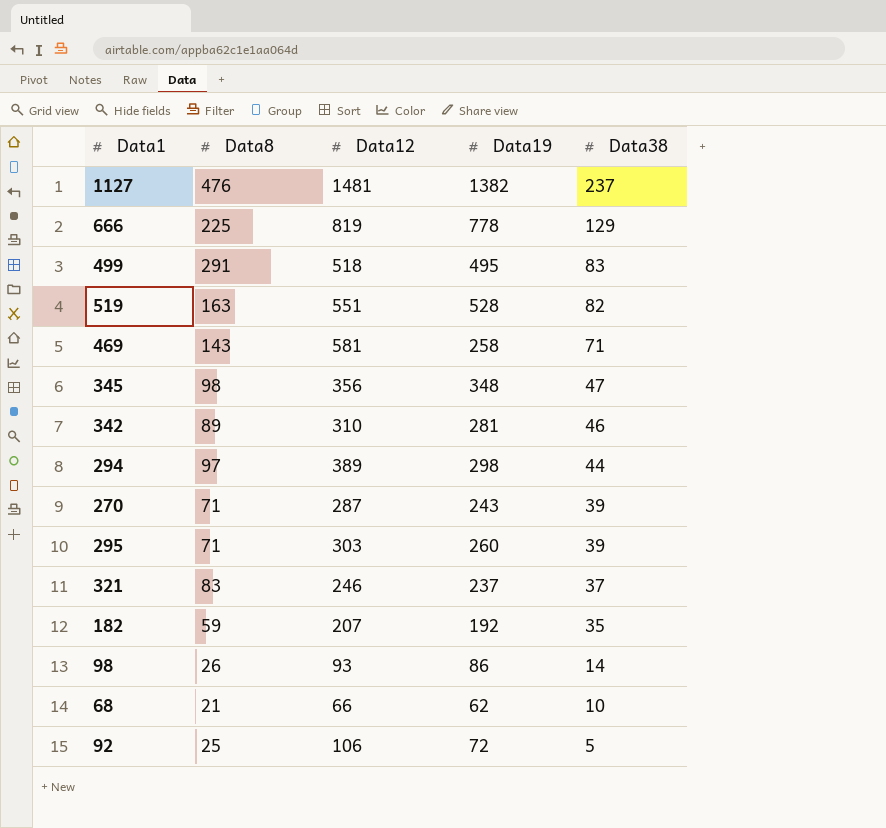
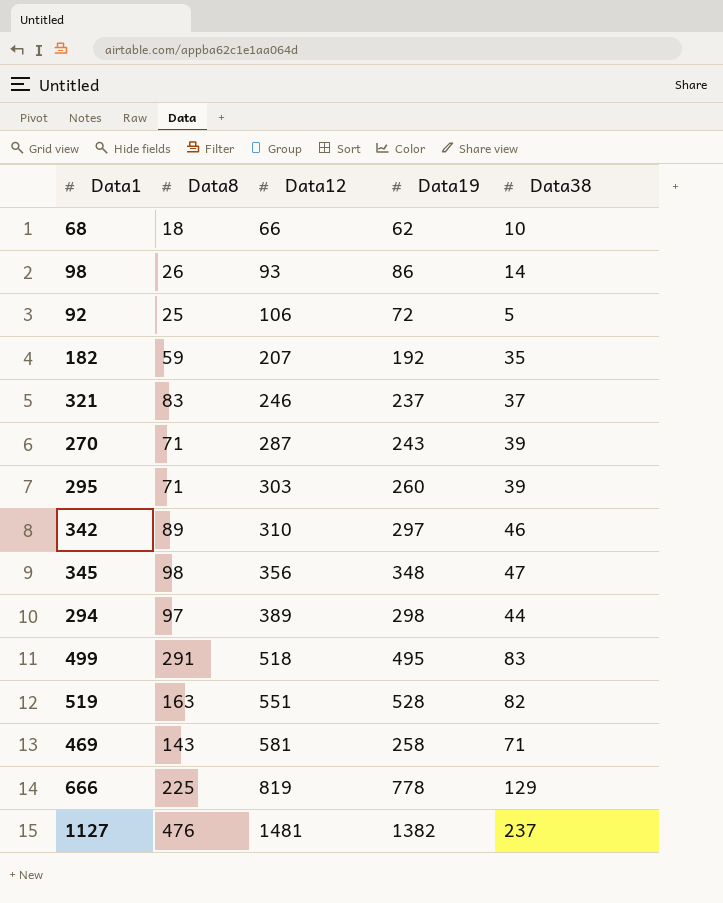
row order: Data38 descending -> Data12 ascending
68 | Data8: 21 -> 18
342 | Data19: 281 -> 297

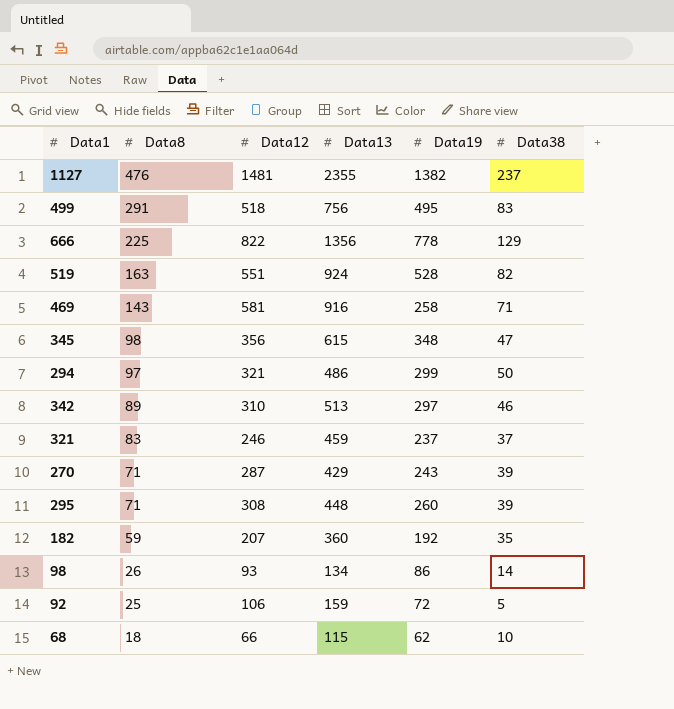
row order: Data12 ascending -> Data8 descending
column Data13 | position: none -> 4
666 | Data12: 819 -> 822
294 | Data12: 389 -> 321
294 | Data19: 298 -> 299
294 | Data38: 44 -> 50
295 | Data12: 303 -> 308

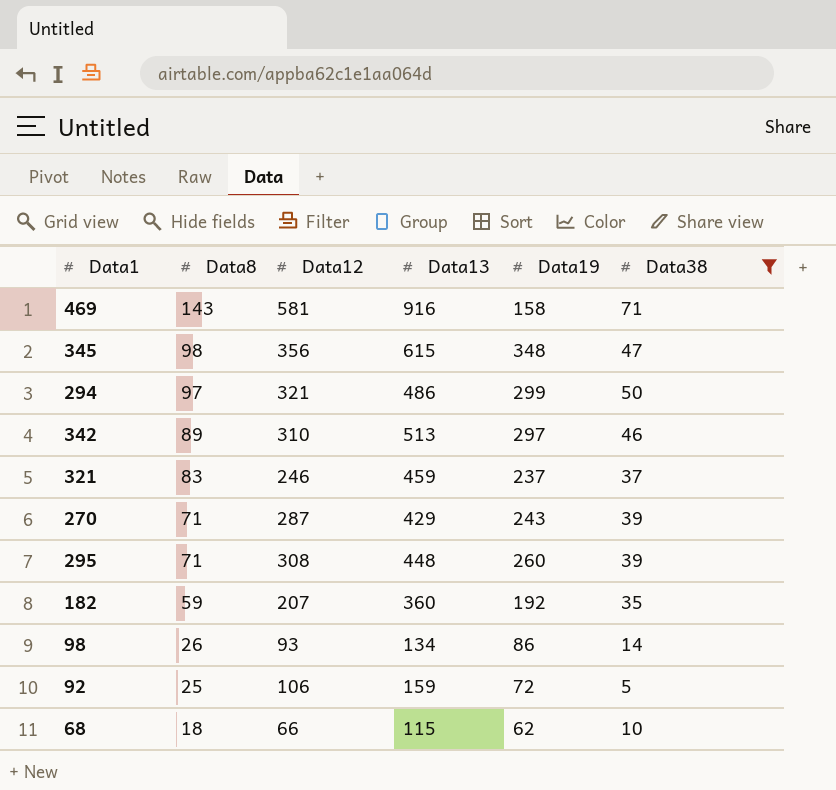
filter: none -> Data38 <= 71
469 | Data19: 258 -> 158

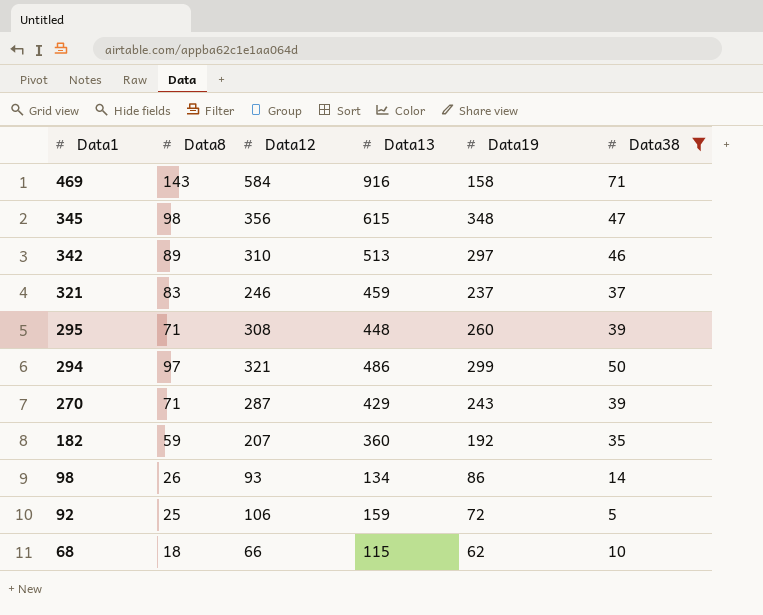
row order: Data8 descending -> Data1 descending
469 | Data12: 581 -> 584

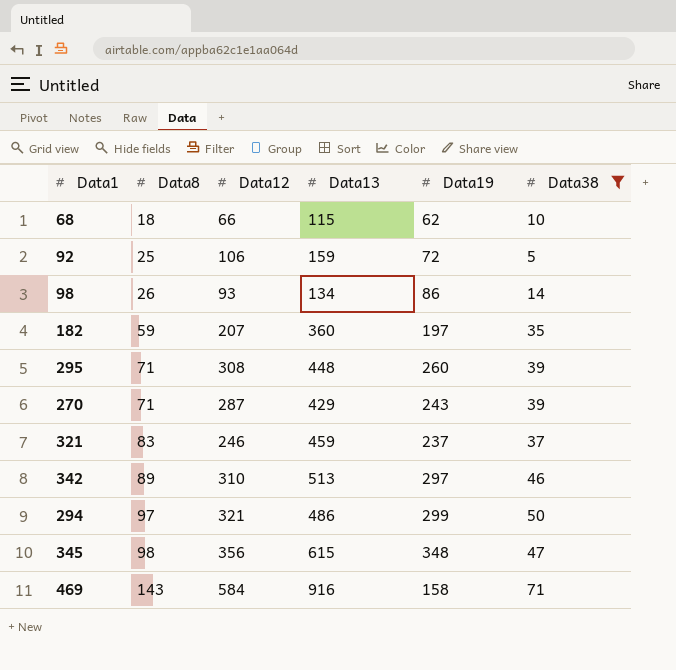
row order: Data1 descending -> Data8 ascending
182 | Data19: 192 -> 197

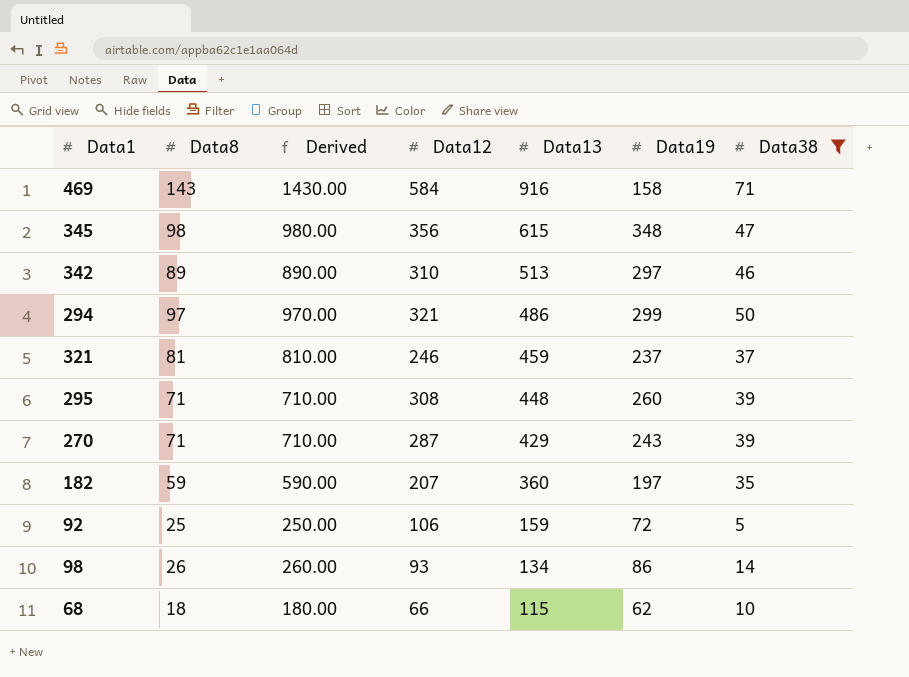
row order: Data8 ascending -> Data13 descending
column Derived | formula: none -> [Data8] * 10
321 | Data8: 83 -> 81

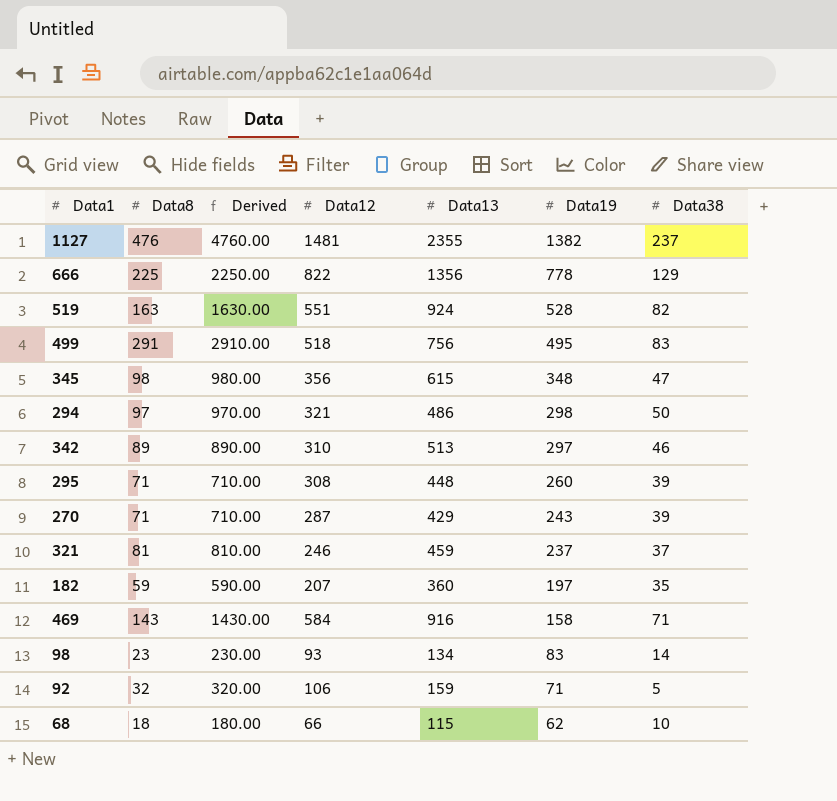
filter: Data38 <= 71 -> none
row order: Data13 descending -> Data19 descending
294 | Data19: 299 -> 298
98 | Data8: 26 -> 23
98 | Derived: 260.00 -> 230.00
98 | Data19: 86 -> 83
92 | Data8: 25 -> 32
92 | Derived: 250.00 -> 320.00
92 | Data19: 72 -> 71

